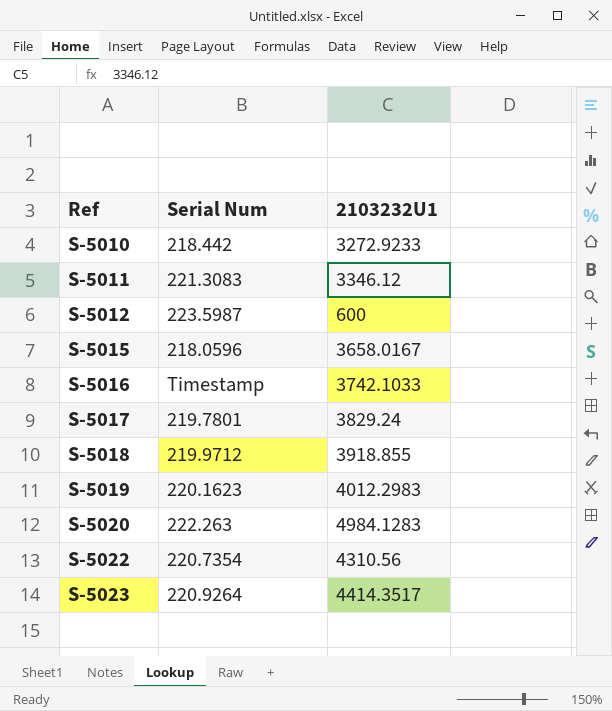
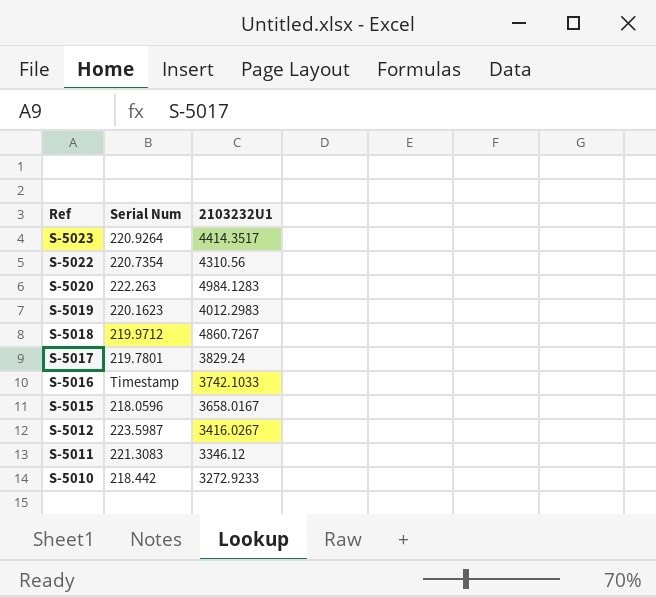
row order: Ref ascending -> Ref descending
S-5018 | 2103232U1: 3918.855 -> 4860.7267
S-5012 | 2103232U1: 600 -> 3416.0267

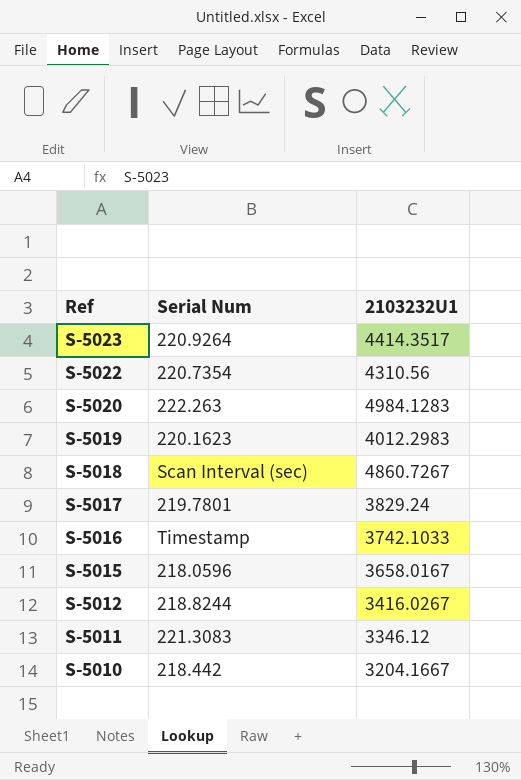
S-5018 | Serial Num: 219.9712 -> Scan Interval (sec)
S-5012 | Serial Num: 223.5987 -> 218.8244
S-5010 | 2103232U1: 3272.9233 -> 3204.1667

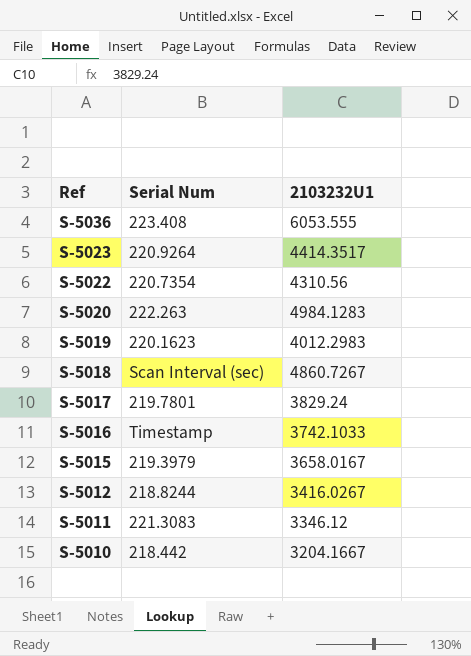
row S-5036: none -> 223.408 | 6053.555
S-5015 | Serial Num: 218.0596 -> 219.3979

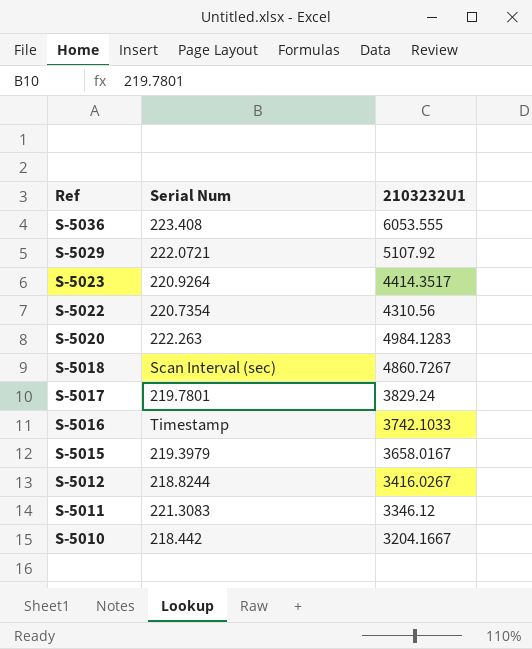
row S-5019: 220.1623 | 4012.2983 -> none
row S-5029: none -> 222.0721 | 5107.92

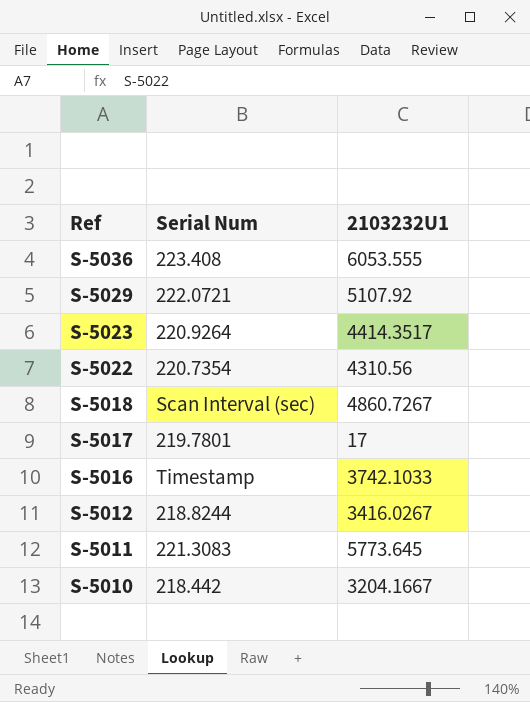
row S-5020: 222.263 | 4984.1283 -> none
row S-5015: 219.3979 | 3658.0167 -> none
S-5017 | 2103232U1: 3829.24 -> 17
S-5011 | 2103232U1: 3346.12 -> 5773.645

